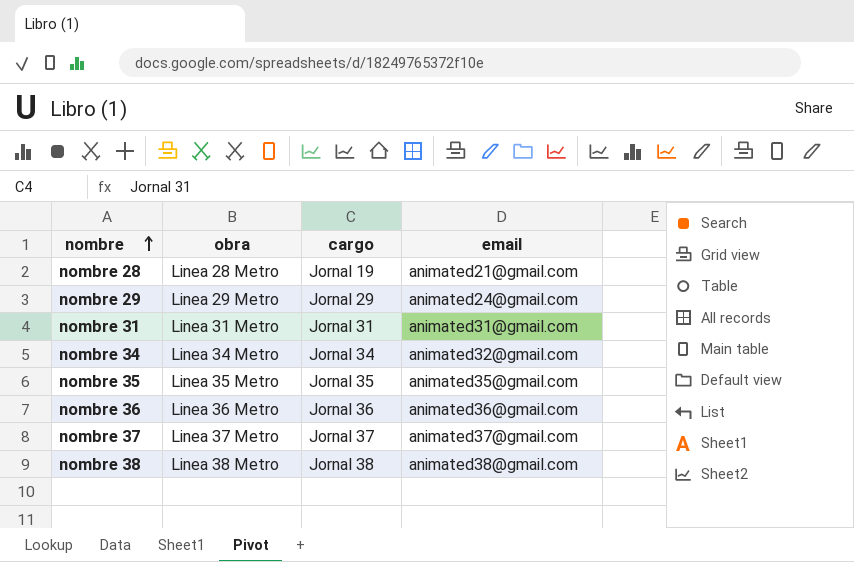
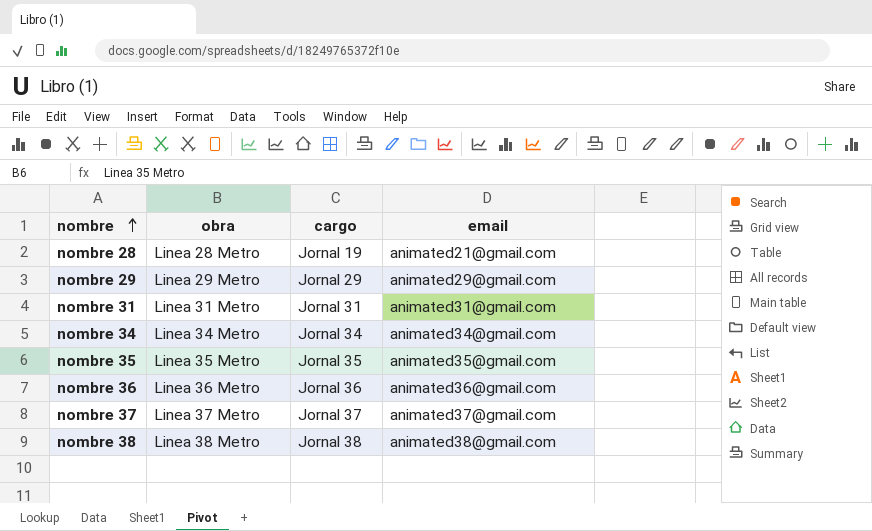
nombre 29 | email: animated24@gmail.com -> animated29@gmail.com
nombre 34 | email: animated32@gmail.com -> animated34@gmail.com

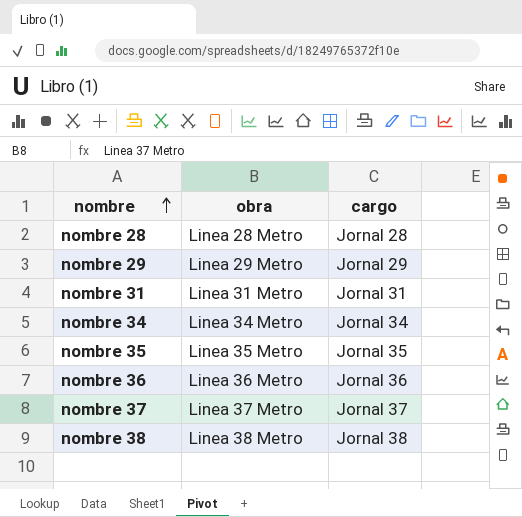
column email | position: 4 -> none
nombre 28 | cargo: Jornal 19 -> Jornal 28

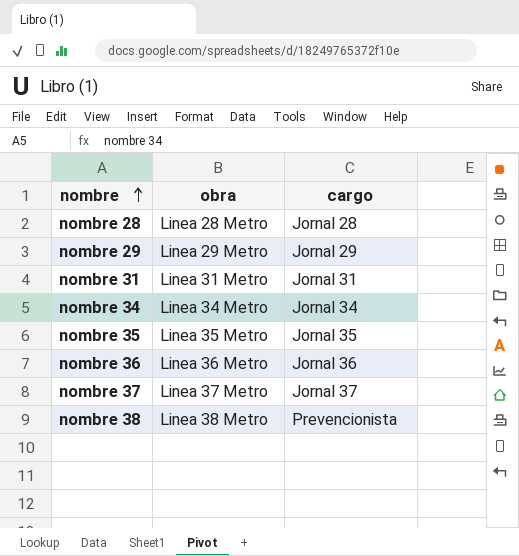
nombre 38 | cargo: Jornal 38 -> Prevencionista

